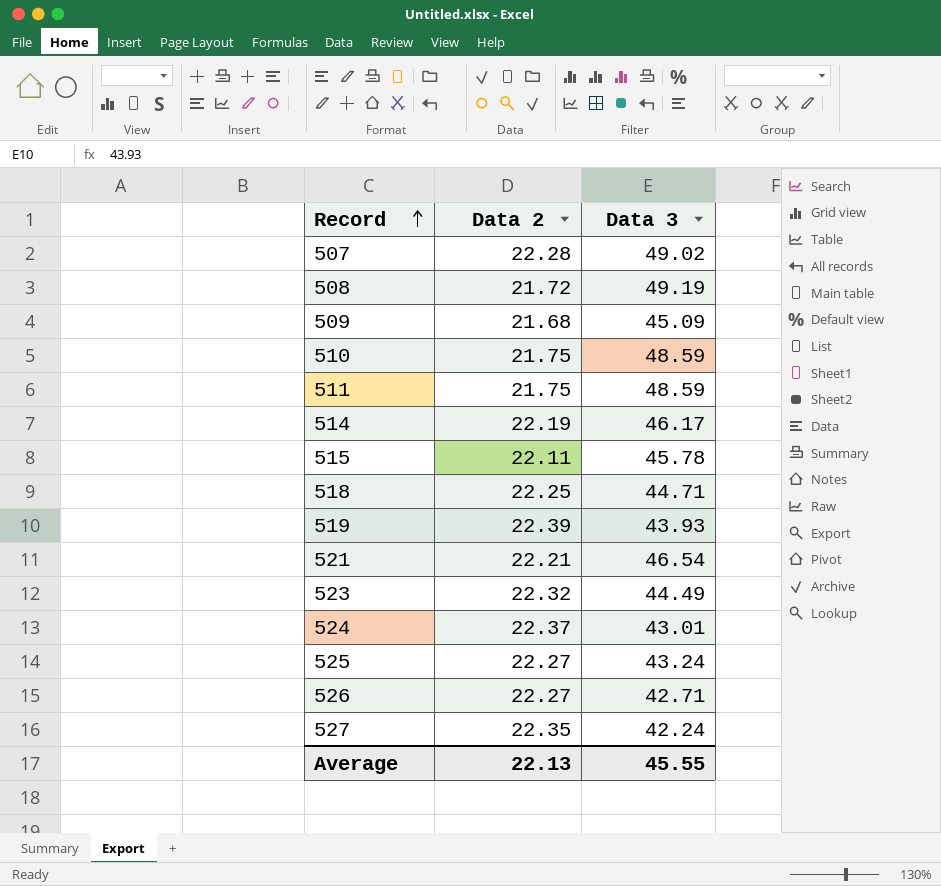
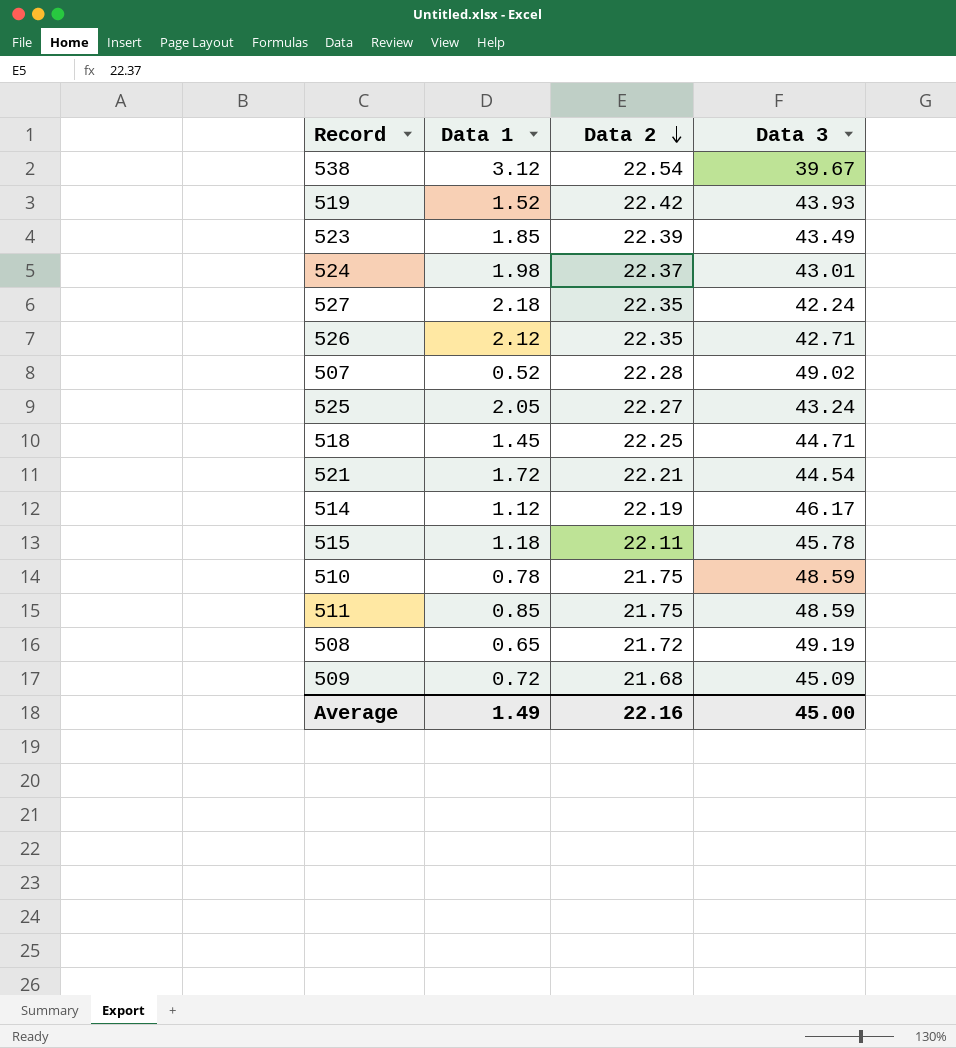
row order: Record ascending -> Data 2 descending
column Data 1 | position: none -> 2
row 538: none -> 3.12 | 22.54 | 39.67
519 | Data 2: 22.39 -> 22.42
523 | Data 2: 22.32 -> 22.39
523 | Data 3: 44.49 -> 43.49
526 | Data 2: 22.27 -> 22.35
521 | Data 3: 46.54 -> 44.54
Average | Data 2: 22.13 -> 22.16
Average | Data 3: 45.55 -> 45.00

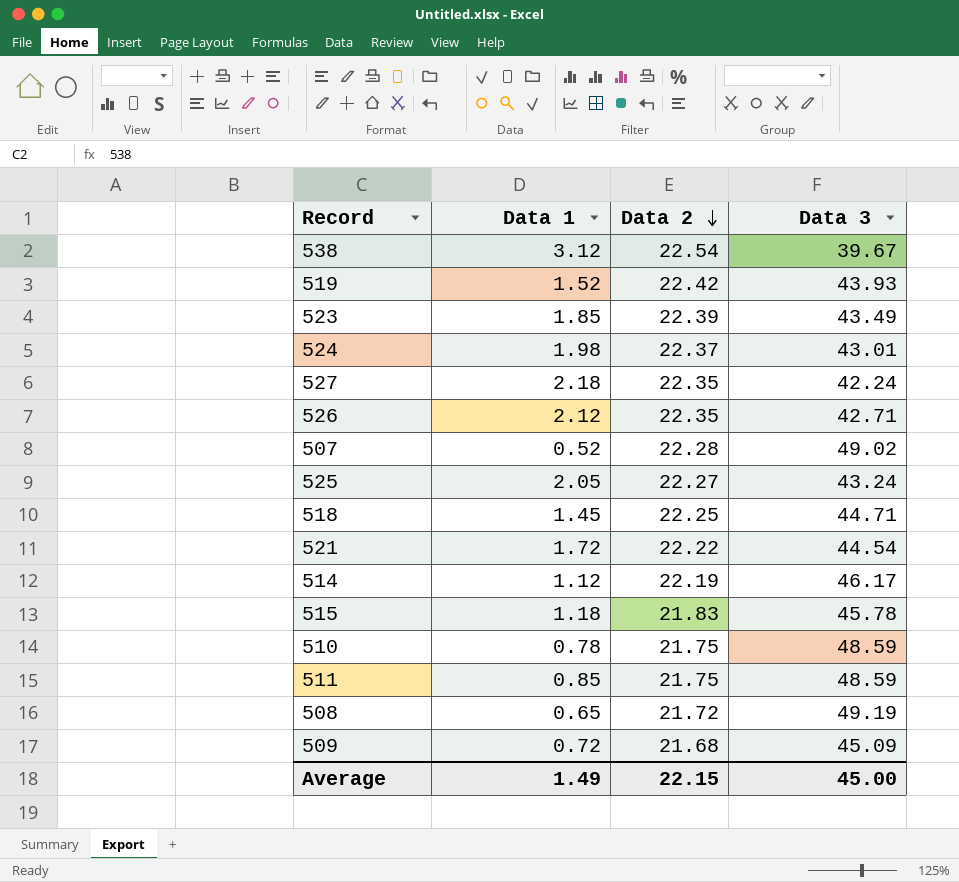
521 | Data 2: 22.21 -> 22.22
515 | Data 2: 22.11 -> 21.83
Average | Data 2: 22.16 -> 22.15

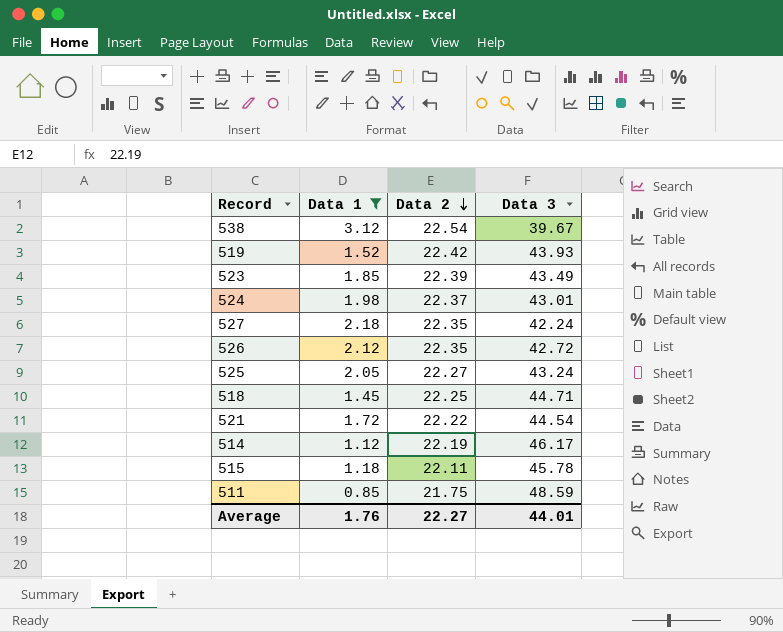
filter: none -> Data 1 >= 0.85
526 | Data 3: 42.71 -> 42.72
515 | Data 2: 21.83 -> 22.11
Average | Data 1: 1.49 -> 1.76
Average | Data 2: 22.15 -> 22.27
Average | Data 3: 45.00 -> 44.01

